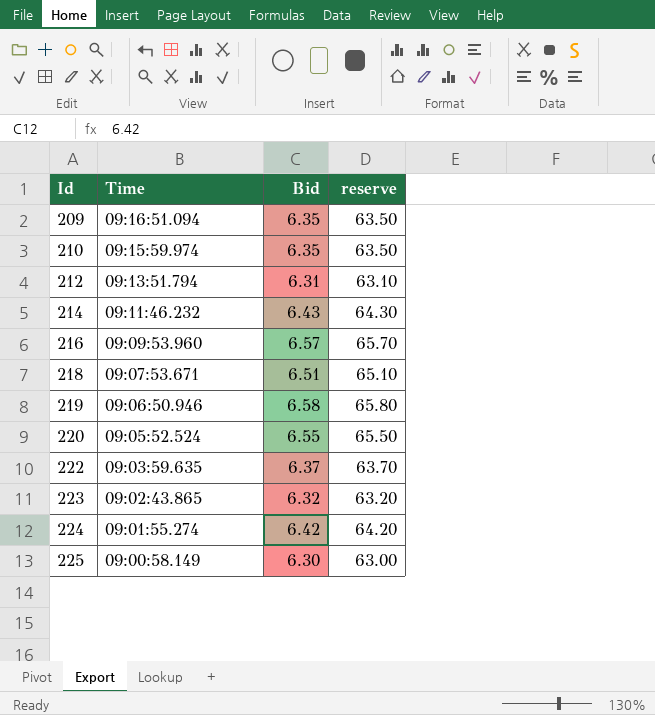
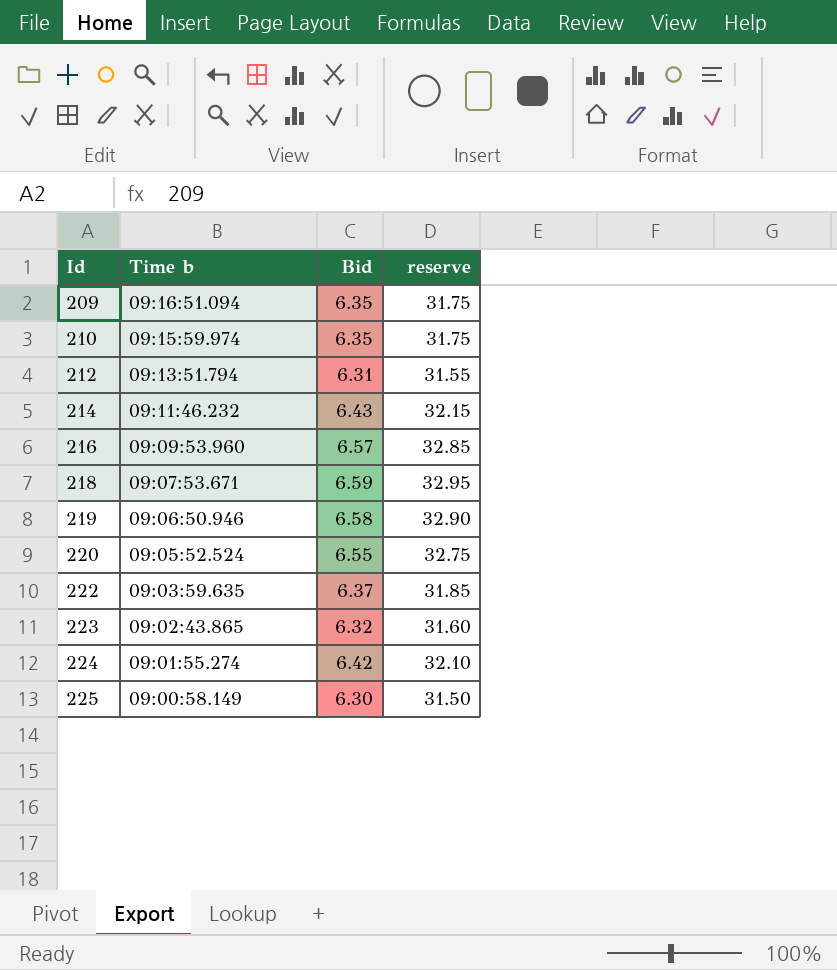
column name: Time -> Time b
column reserve | formula: [Bid] * 10 -> [Bid] * 5
218 | Bid: 6.51 -> 6.59

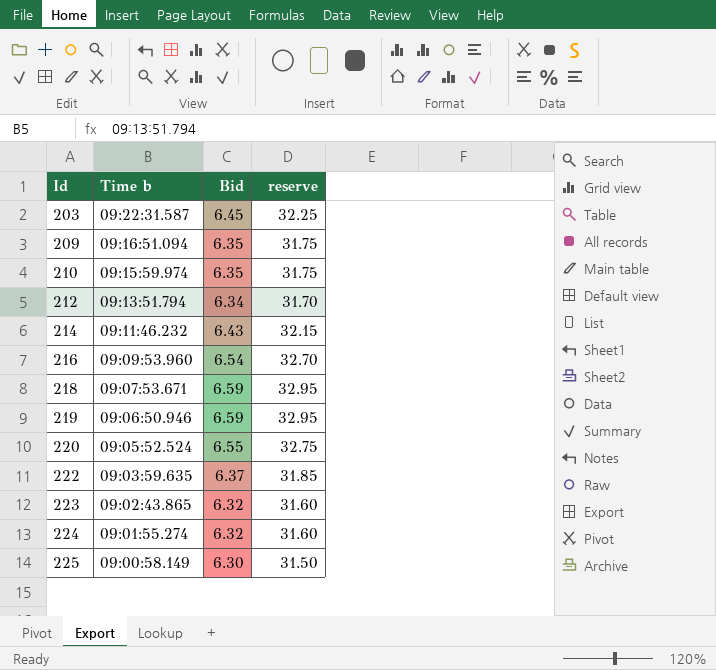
row 203: none -> 09:22:31.587 | 6.45 | 32.25
212 | Bid: 6.31 -> 6.34
212 | reserve: 31.55 -> 31.70
216 | Bid: 6.57 -> 6.54
216 | reserve: 32.85 -> 32.70
219 | Bid: 6.58 -> 6.59
219 | reserve: 32.90 -> 32.95
224 | Bid: 6.42 -> 6.32
224 | reserve: 32.10 -> 31.60

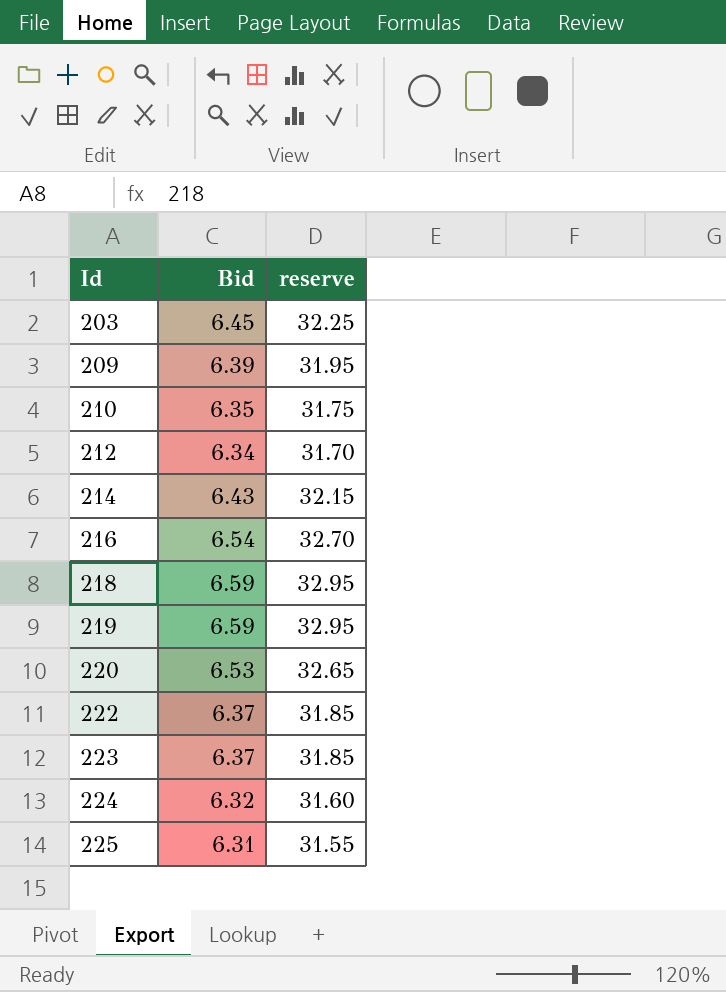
column Time b | position: 2 -> none
209 | Bid: 6.35 -> 6.39
209 | reserve: 31.75 -> 31.95
220 | Bid: 6.55 -> 6.53
220 | reserve: 32.75 -> 32.65
223 | Bid: 6.32 -> 6.37
223 | reserve: 31.60 -> 31.85
225 | Bid: 6.30 -> 6.31
225 | reserve: 31.50 -> 31.55

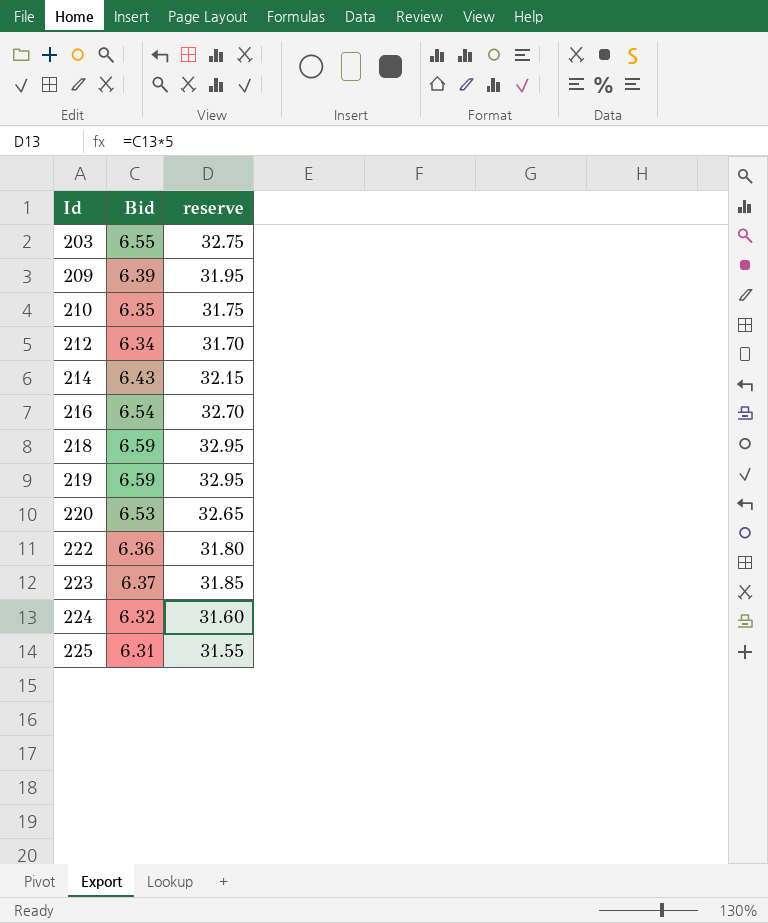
203 | Bid: 6.45 -> 6.55
203 | reserve: 32.25 -> 32.75
222 | Bid: 6.37 -> 6.36
222 | reserve: 31.85 -> 31.80

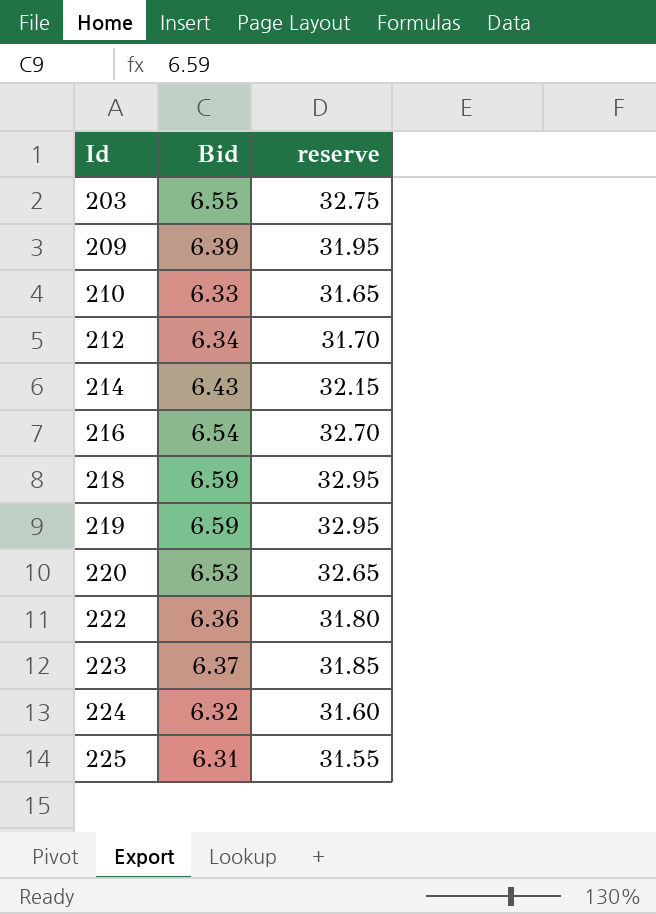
210 | Bid: 6.35 -> 6.33
210 | reserve: 31.75 -> 31.65

